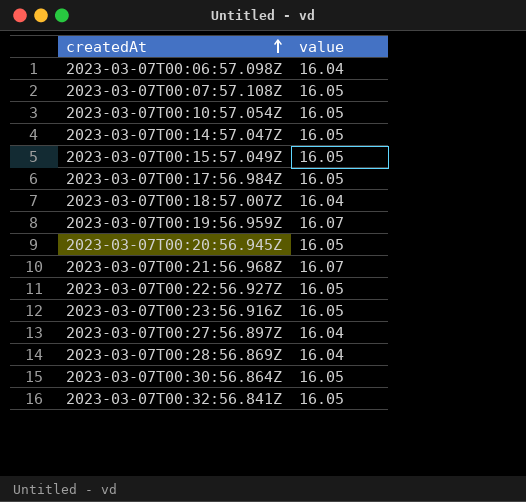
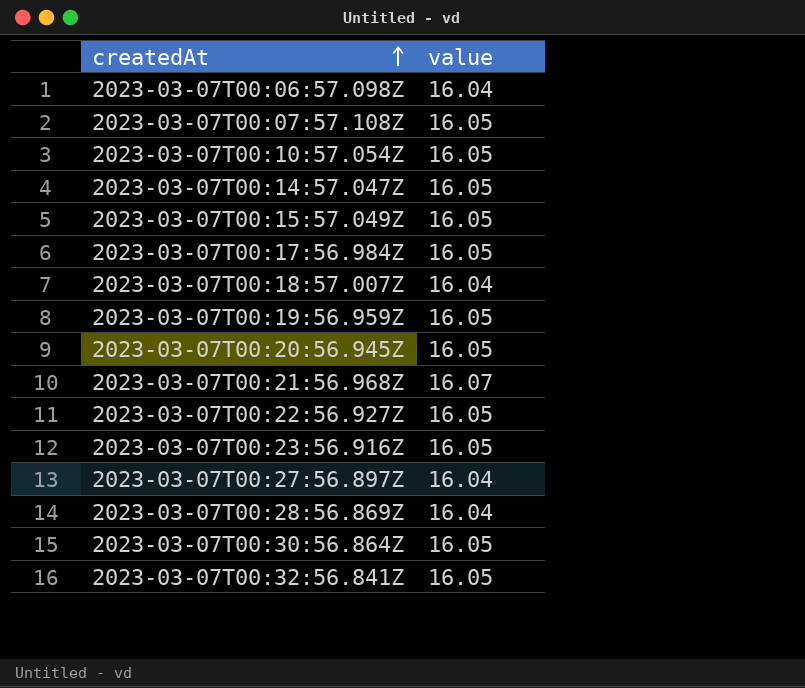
2023-03-07T00:19:56.959Z | value: 16.07 -> 16.05

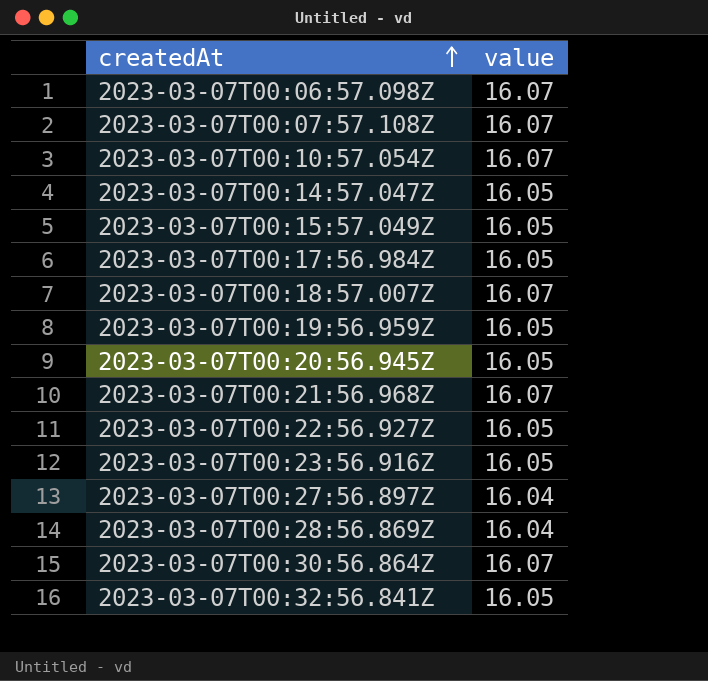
2023-03-07T00:06:57.098Z | value: 16.04 -> 16.07
2023-03-07T00:07:57.108Z | value: 16.05 -> 16.07
2023-03-07T00:10:57.054Z | value: 16.05 -> 16.07
2023-03-07T00:18:57.007Z | value: 16.04 -> 16.07
2023-03-07T00:30:56.864Z | value: 16.05 -> 16.07

